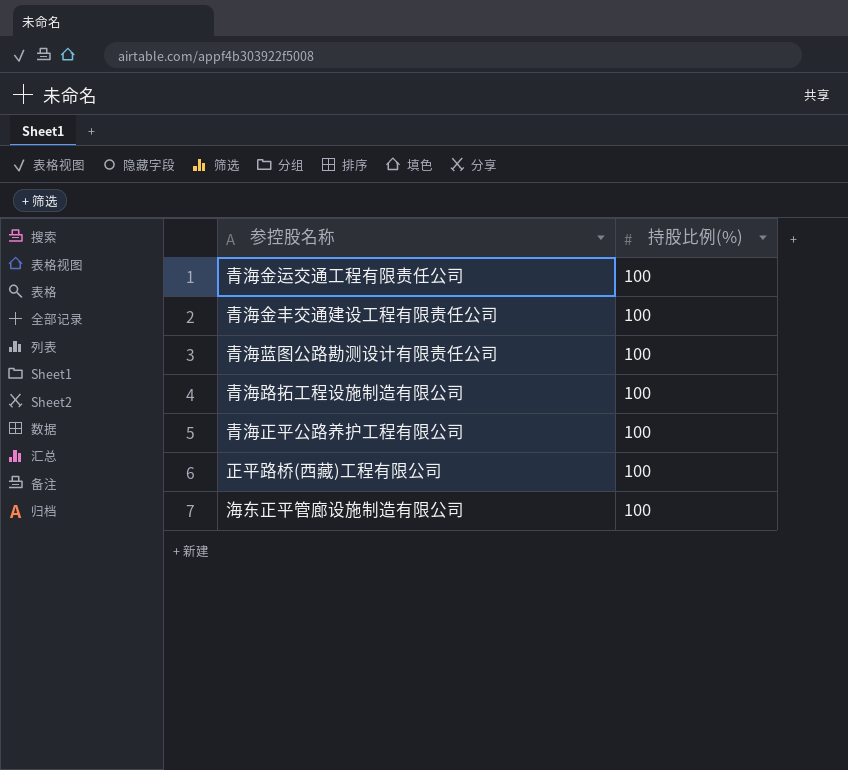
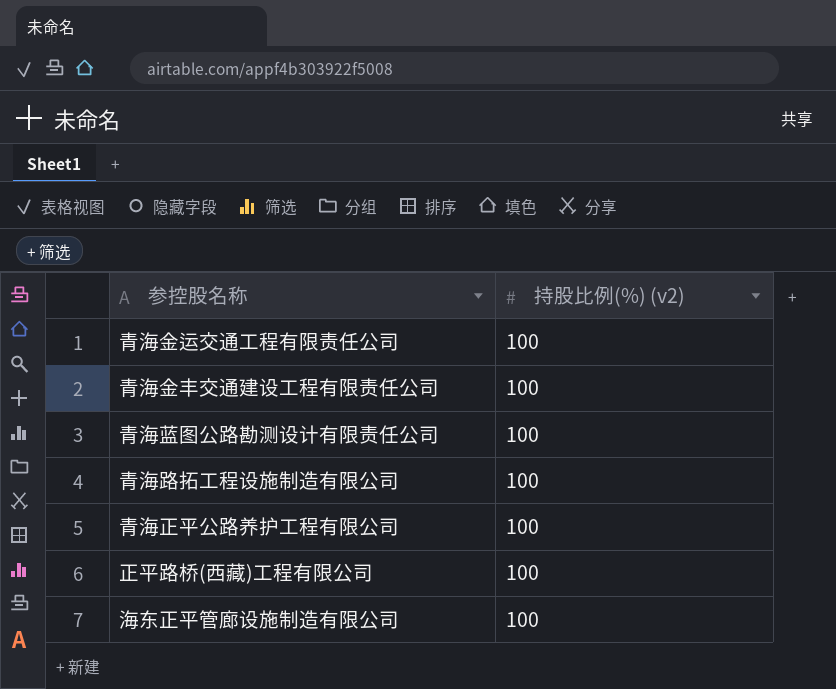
column name: 持股比例(%) -> 持股比例(%) (v2)

